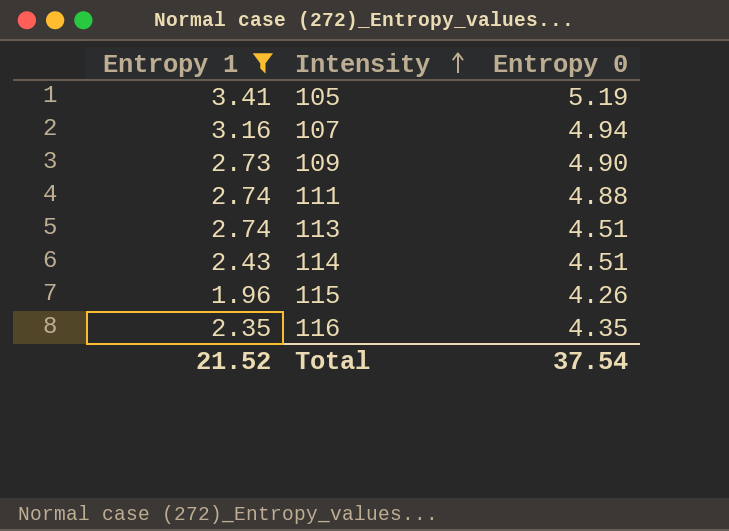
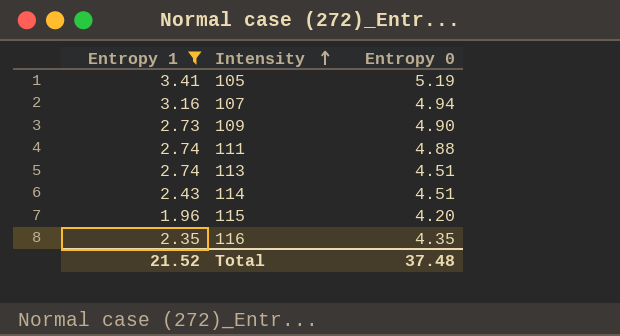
115 | Entropy 0: 4.26 -> 4.20
Total | Entropy 0: 37.54 -> 37.48

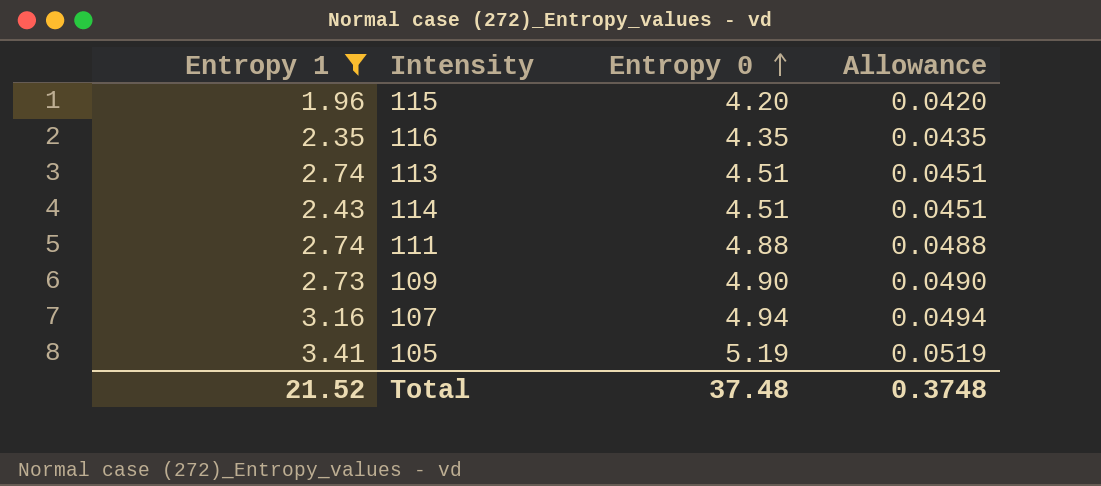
row order: Intensity ascending -> Entropy 0 ascending
column Allowance | formula: none -> [Entropy 0] * 0.01

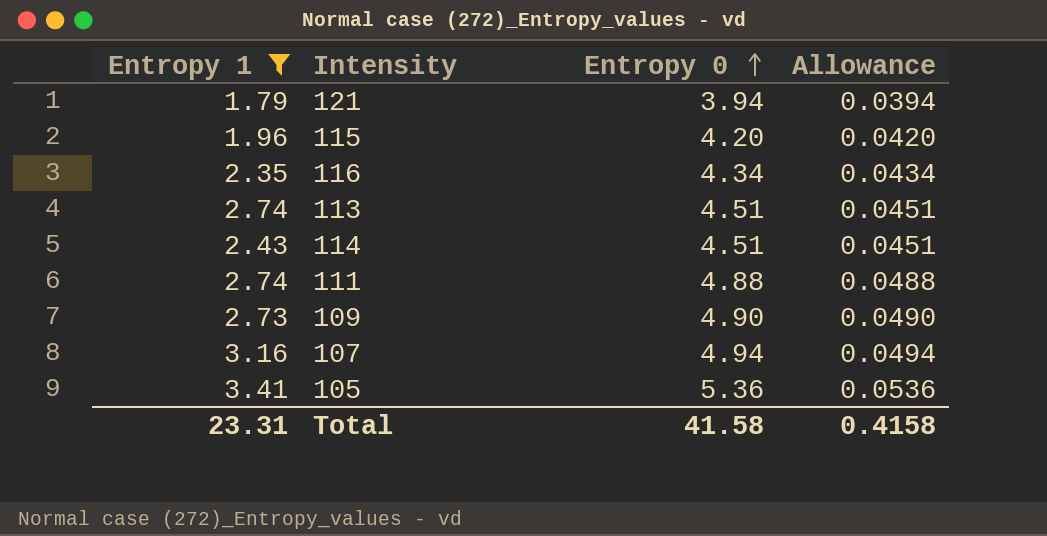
row 121: none -> 1.79 | 3.94 | 0.0394
116 | Entropy 0: 4.35 -> 4.34
116 | Allowance: 0.0435 -> 0.0434
105 | Entropy 0: 5.19 -> 5.36
105 | Allowance: 0.0519 -> 0.0536
Total | Entropy 1: 21.52 -> 23.31
Total | Entropy 0: 37.48 -> 41.58
Total | Allowance: 0.3748 -> 0.4158

